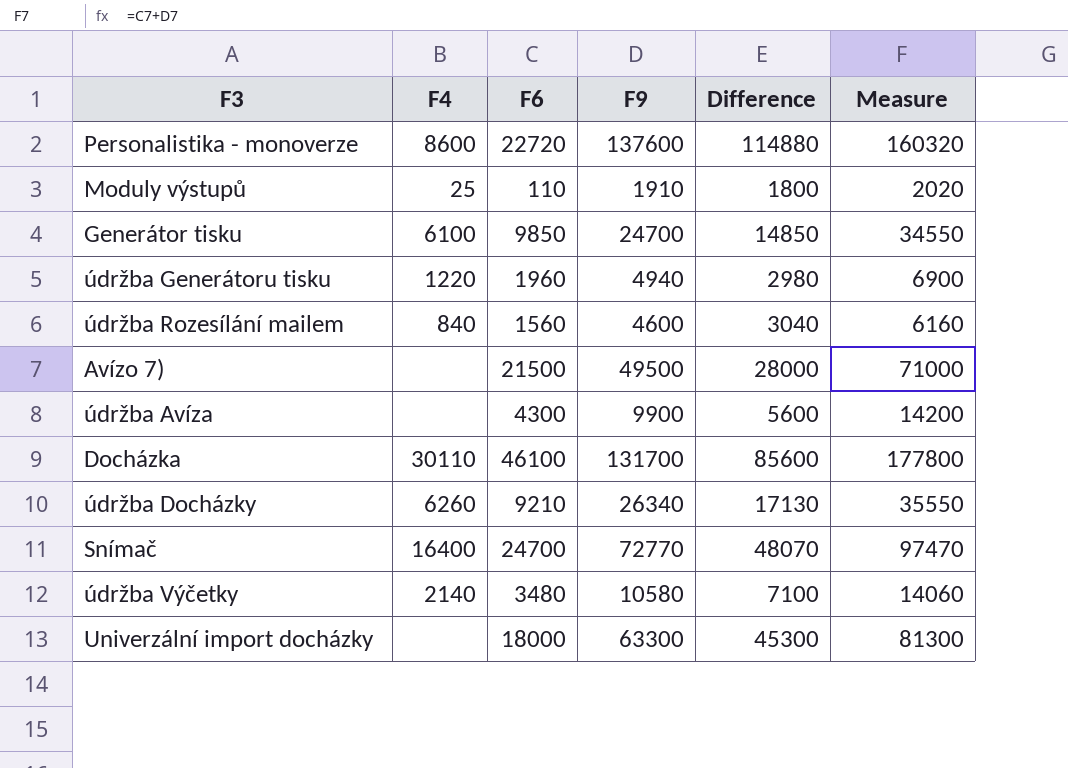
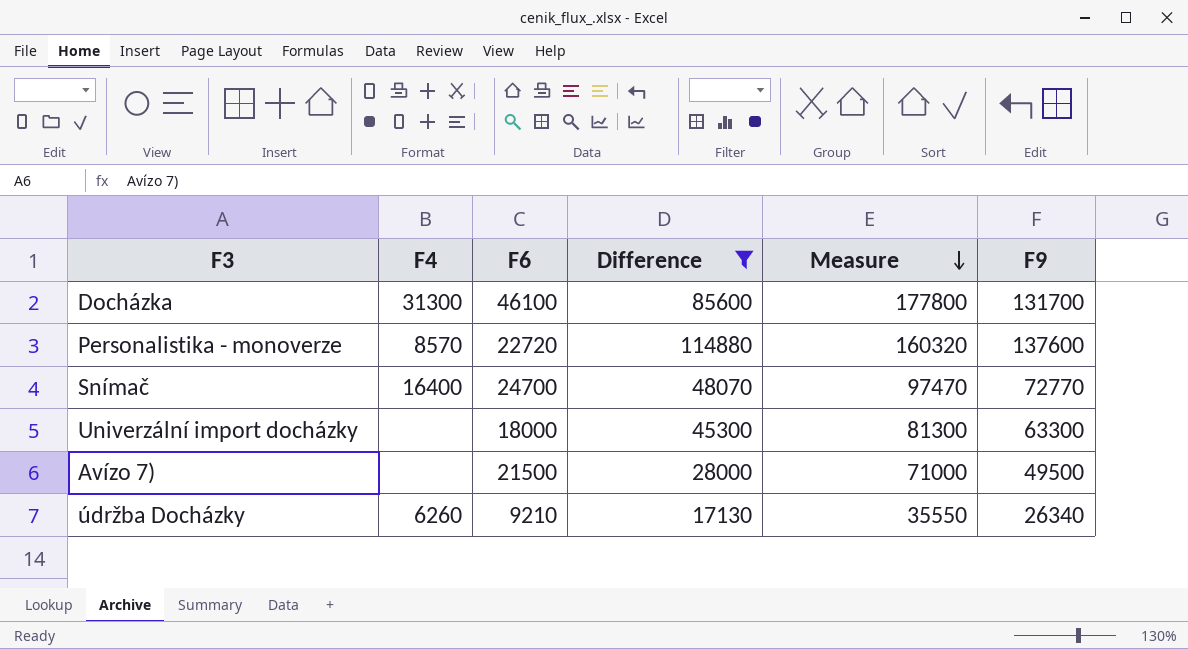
filter: none -> Difference >= 17130
row order: none -> Measure descending
column F9 | position: 4 -> 6
Docházka | F4: 30110 -> 31300
Personalistika - monoverze | F4: 8600 -> 8570

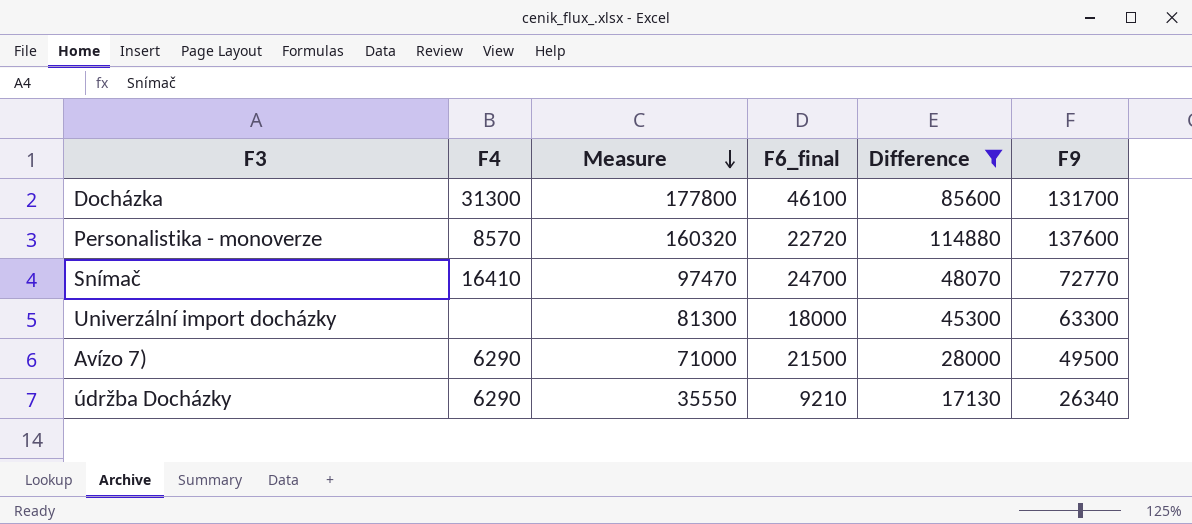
column Measure | position: 5 -> 3
column name: F6 -> F6_final
Snímač | F4: 16400 -> 16410
Avízo 7) | F4: none -> 6290
údržba Docházky | F4: 6260 -> 6290

